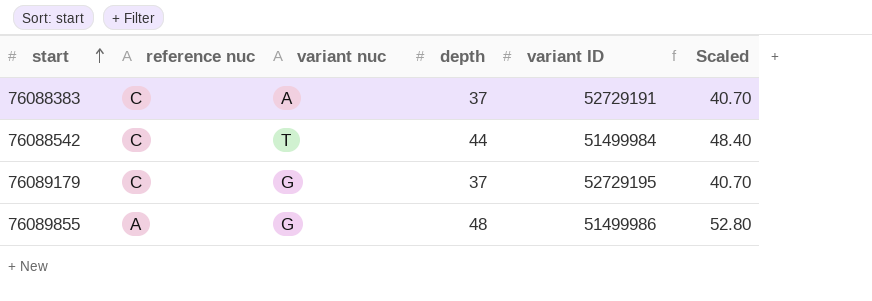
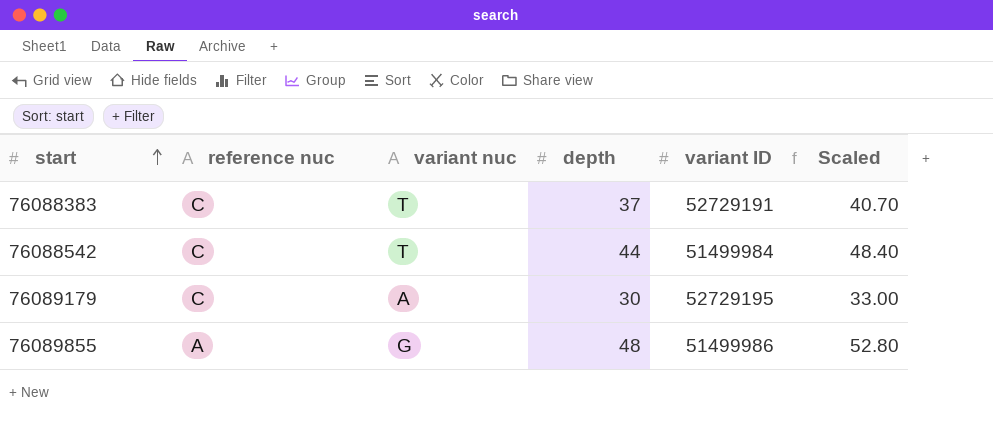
76088383 | variant nuc: A -> T
76089179 | variant nuc: G -> A
76089179 | depth: 37 -> 30
76089179 | Scaled: 40.70 -> 33.00

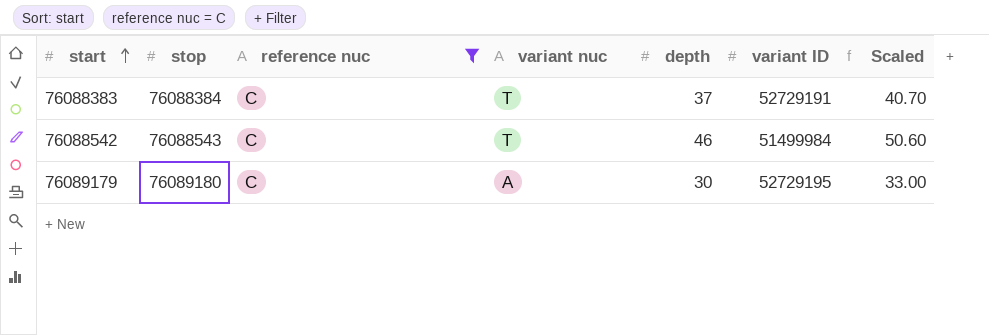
filter: none -> reference nuc = C
column stop | position: none -> 2
76088542 | depth: 44 -> 46
76088542 | Scaled: 48.40 -> 50.60

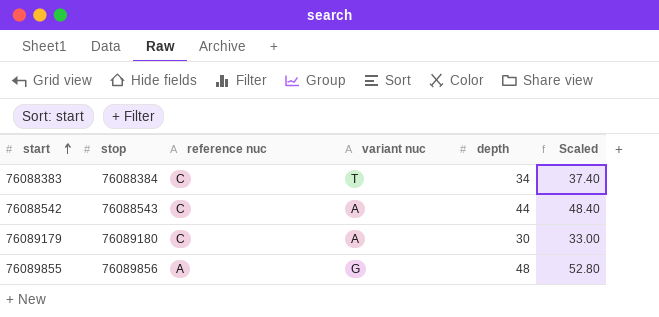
filter: reference nuc = C -> none
column variant ID | position: 6 -> none
76088383 | depth: 37 -> 34
76088383 | Scaled: 40.70 -> 37.40
76088542 | variant nuc: T -> A
76088542 | depth: 46 -> 44
76088542 | Scaled: 50.60 -> 48.40

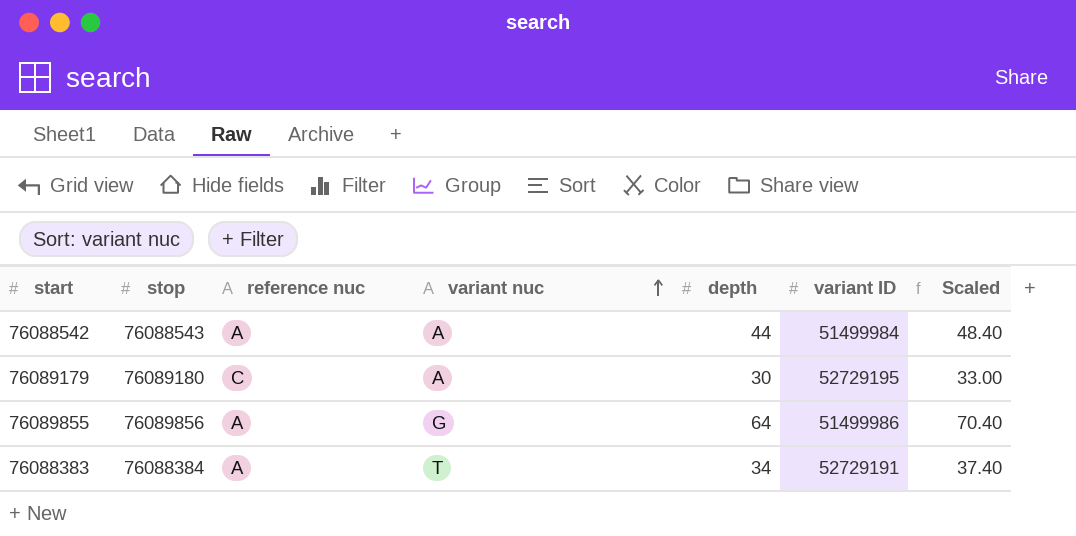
row order: start ascending -> variant nuc ascending
column variant ID | position: none -> 6
76088542 | reference nuc: C -> A
76089855 | depth: 48 -> 64
76089855 | Scaled: 52.80 -> 70.40
76088383 | reference nuc: C -> A

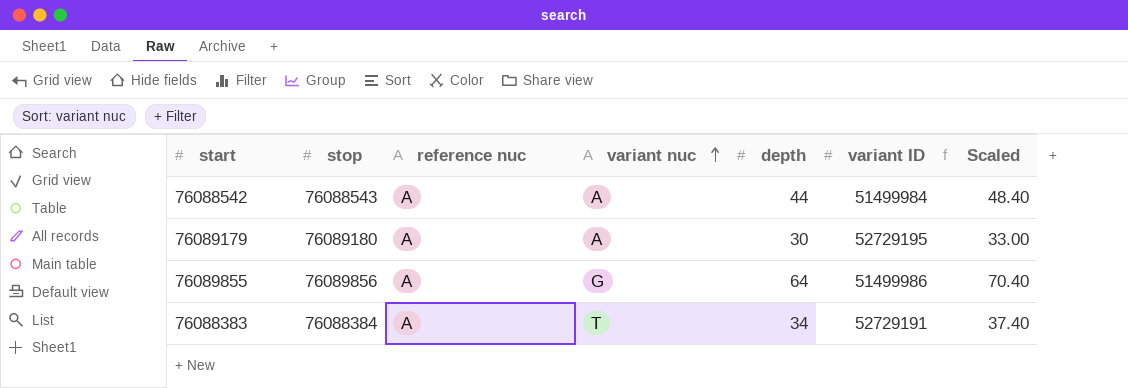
76089179 | reference nuc: C -> A

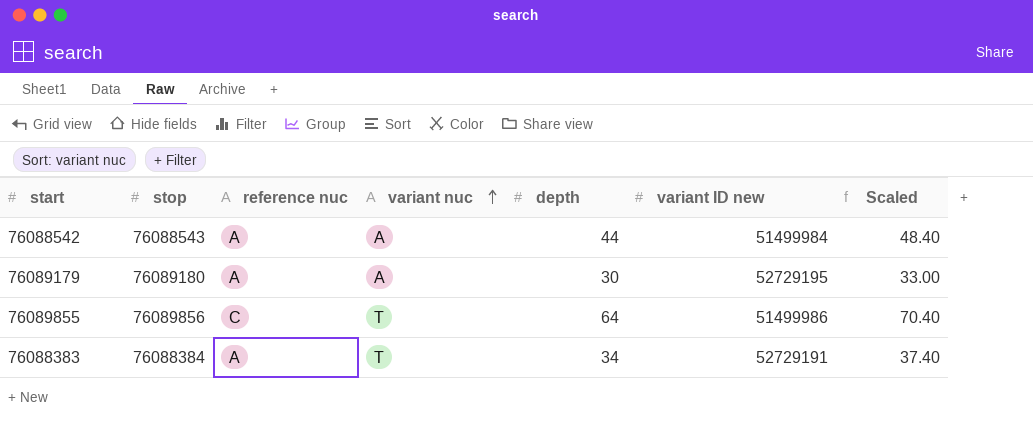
column name: variant ID -> variant ID new
76089855 | reference nuc: A -> C
76089855 | variant nuc: G -> T

